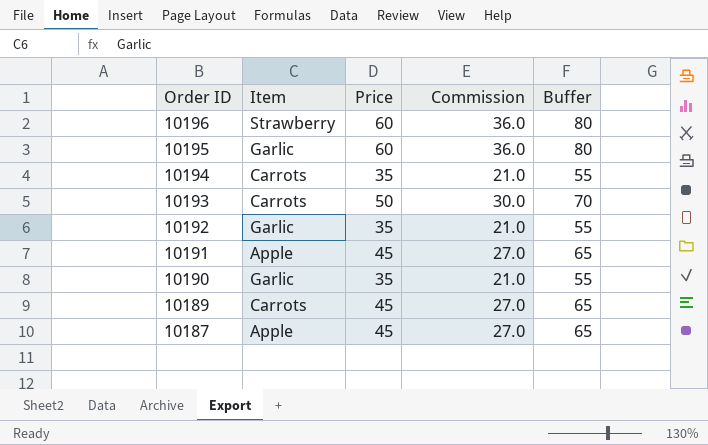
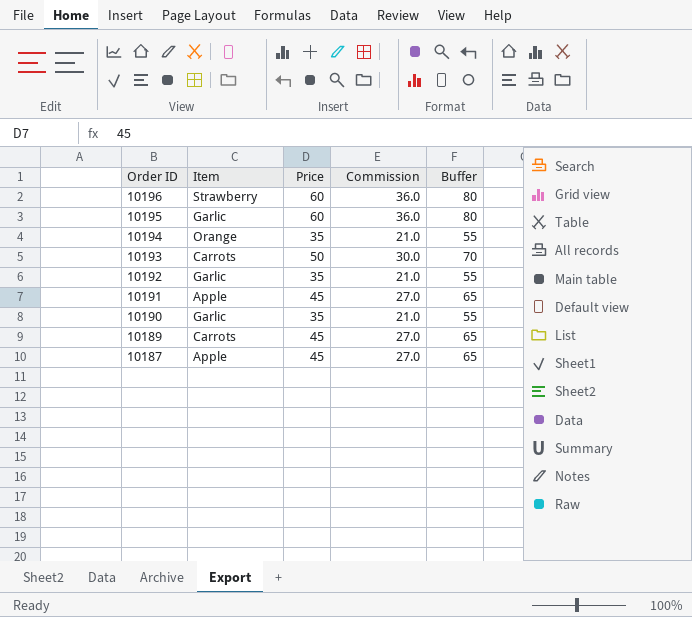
10194 | Item: Carrots -> Orange

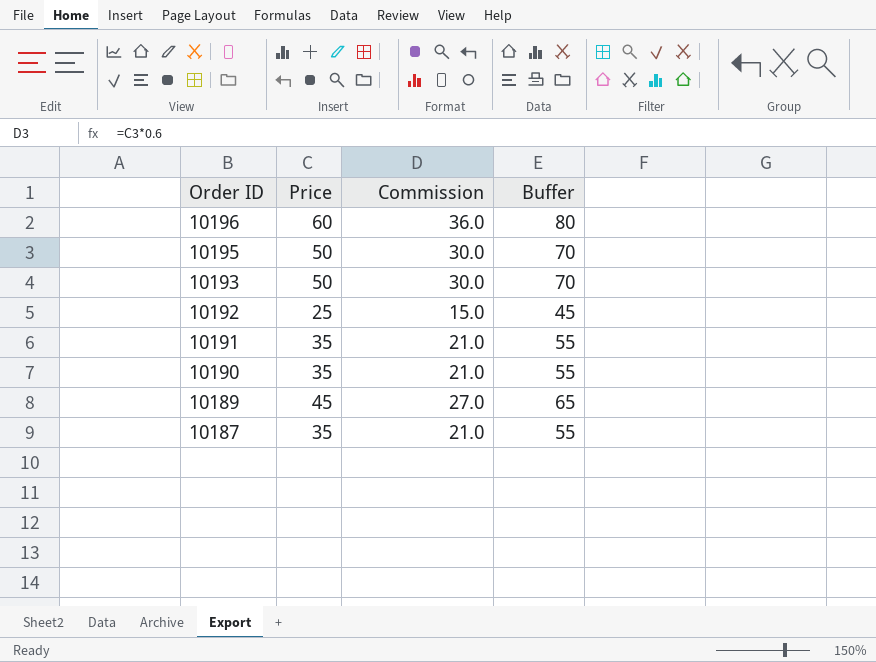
column Item | position: 2 -> none
row 10194: Orange | 35 | 21.0 | 55 -> none
10195 | Price: 60 -> 50
10195 | Commission: 36.0 -> 30.0
10195 | Buffer: 80 -> 70
10192 | Price: 35 -> 25
10192 | Commission: 21.0 -> 15.0
10192 | Buffer: 55 -> 45
10191 | Price: 45 -> 35
10191 | Commission: 27.0 -> 21.0
10191 | Buffer: 65 -> 55
10187 | Price: 45 -> 35
10187 | Commission: 27.0 -> 21.0
10187 | Buffer: 65 -> 55

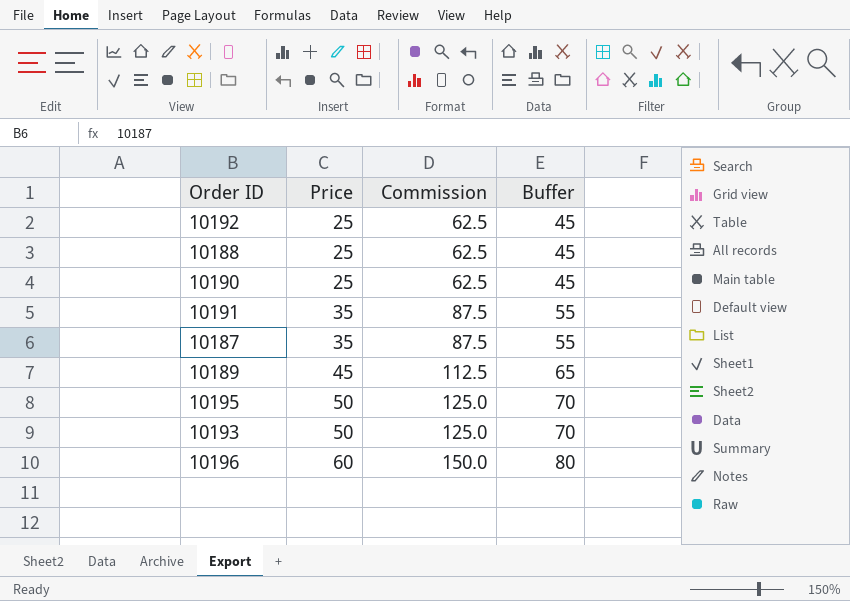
row order: Order ID descending -> Price ascending
column Commission | formula: [Price] * 0.6 -> [Price] * 2.5
row 10188: none -> 25 | 62.5 | 45
10190 | Price: 35 -> 25
10190 | Buffer: 55 -> 45

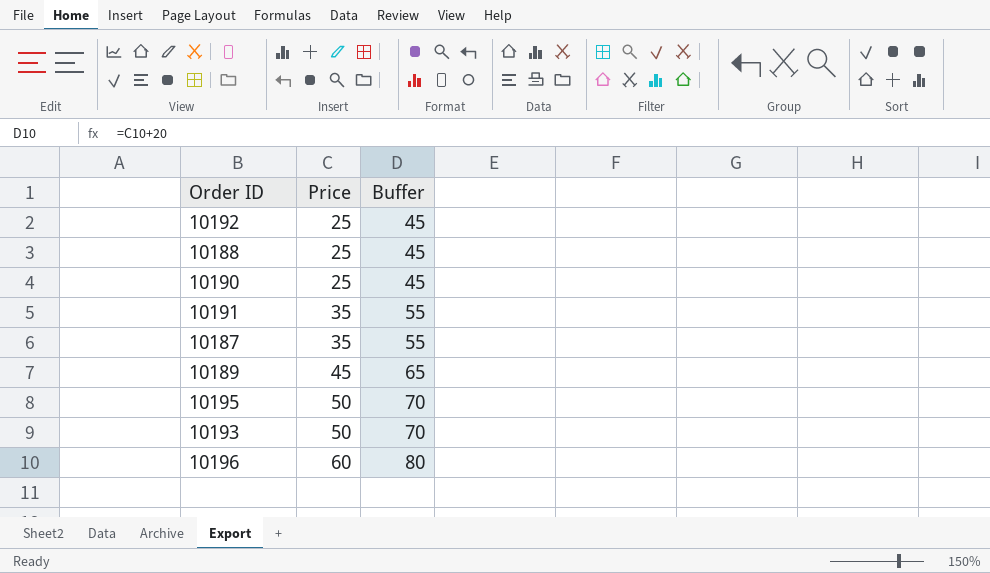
column Commission | formula: [Price] * 2.5 -> none

